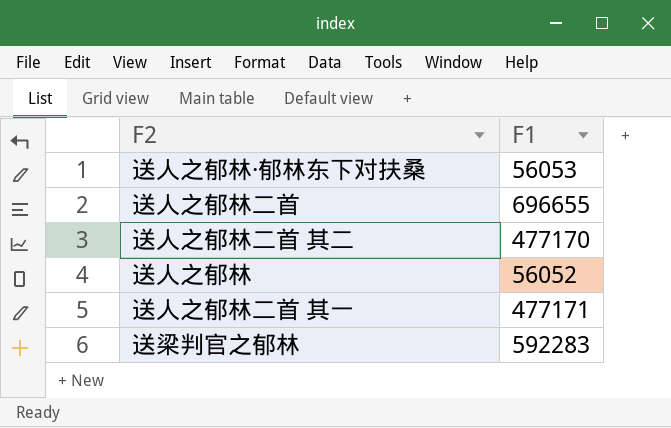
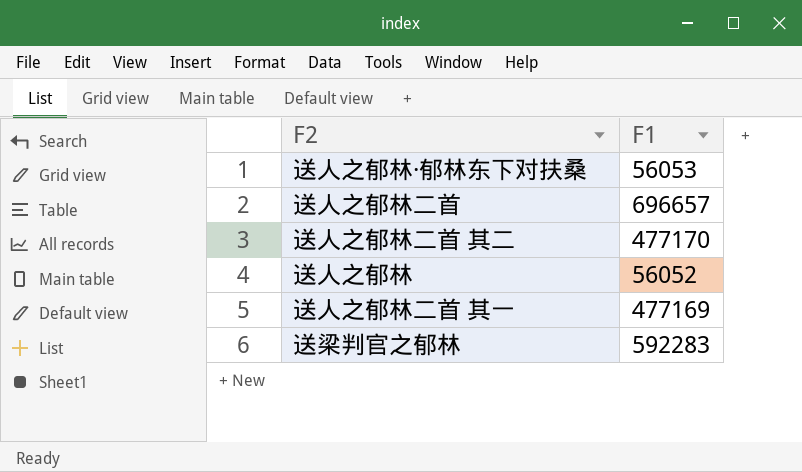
送人之郁林二首 | F1: 696655 -> 696657
送人之郁林二首 其一 | F1: 477171 -> 477169

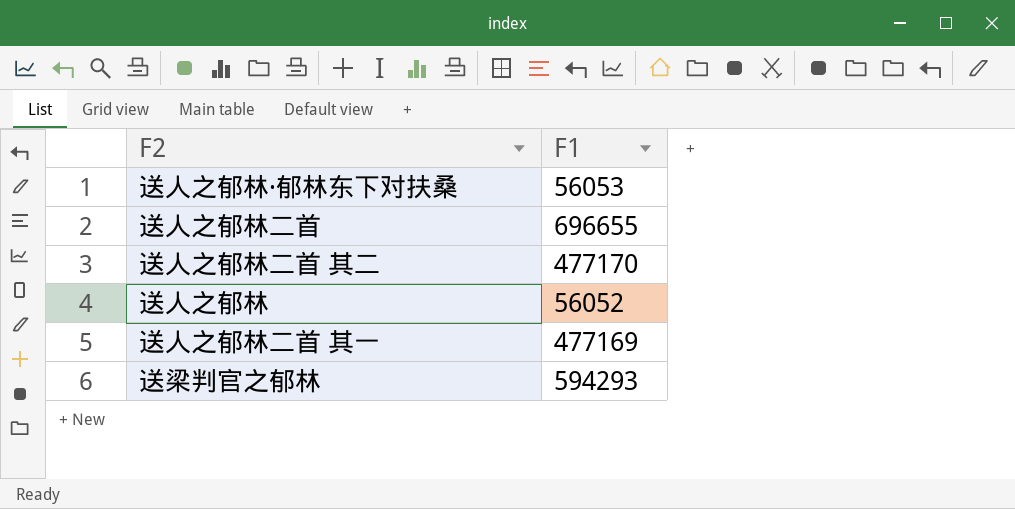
送人之郁林二首 | F1: 696657 -> 696655
送梁判官之郁林 | F1: 592283 -> 594293

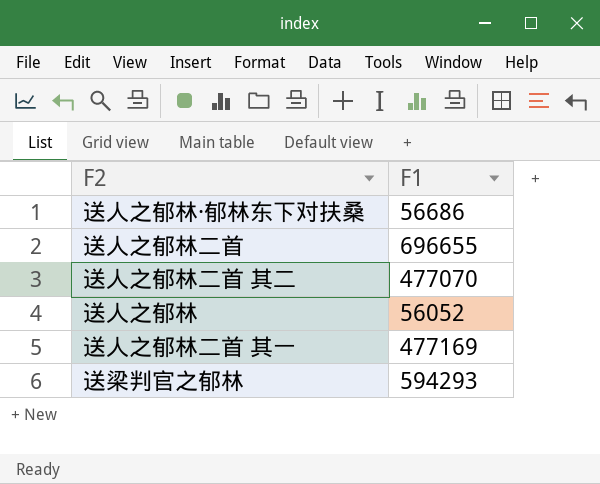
送人之郁林·郁林东下对扶桑 | F1: 56053 -> 56686
送人之郁林二首 其二 | F1: 477170 -> 477070

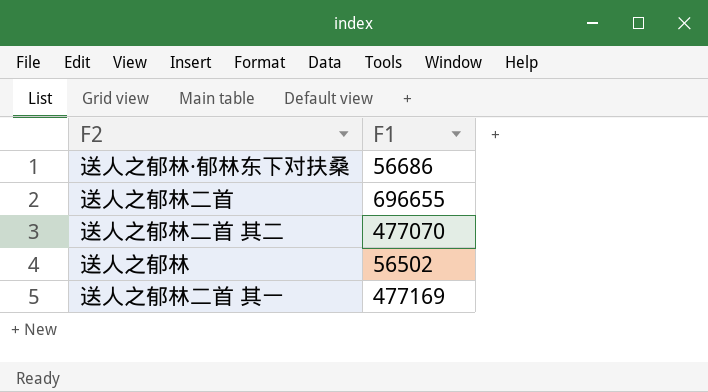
row 送梁判官之郁林: 594293 -> none
送人之郁林 | F1: 56052 -> 56502

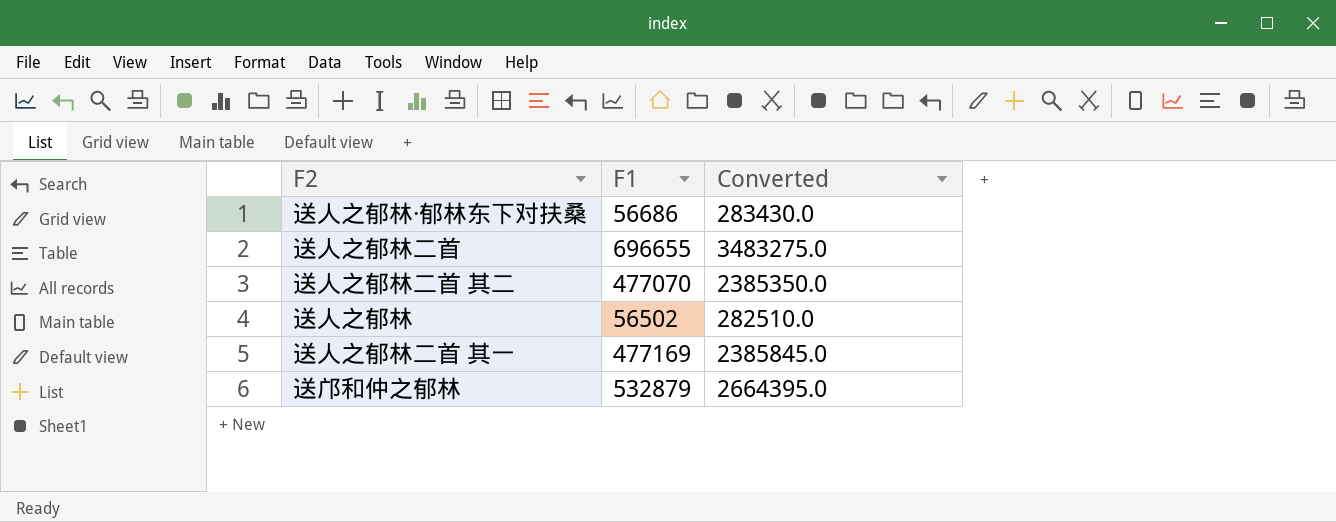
column Converted | formula: none -> [F1] * 5
row 送邝和仲之郁林: none -> 532879 | 2664395.0

